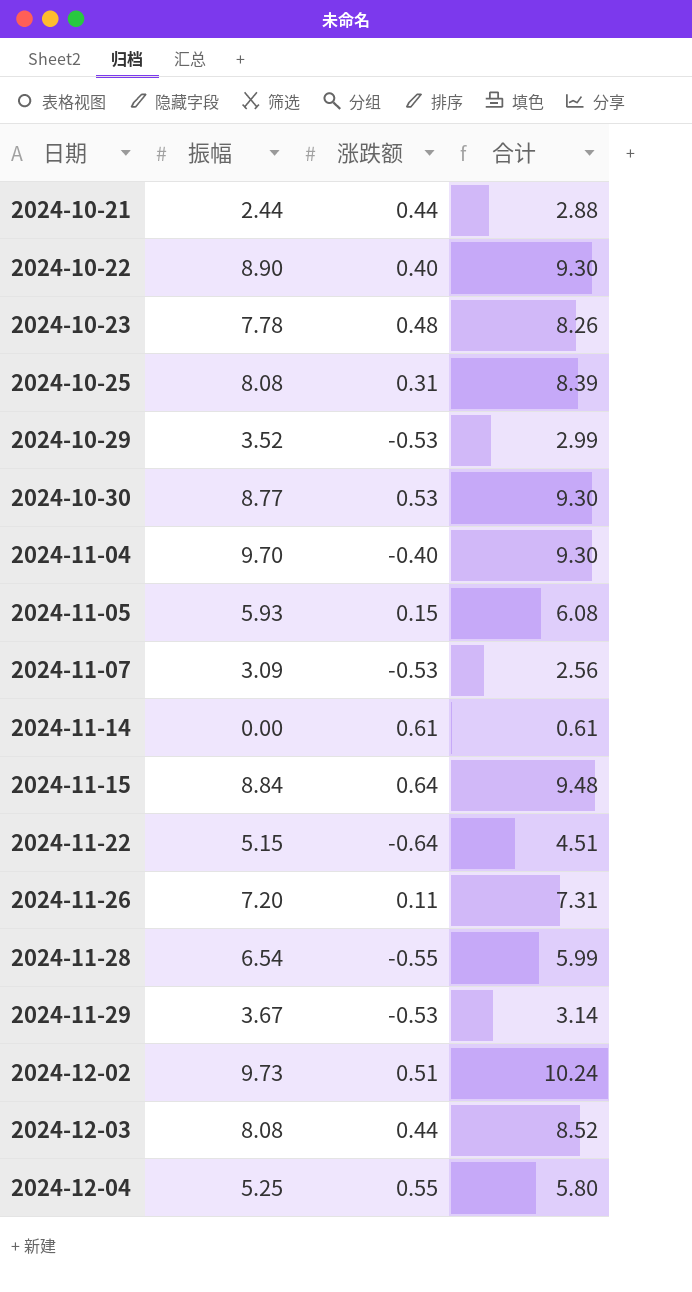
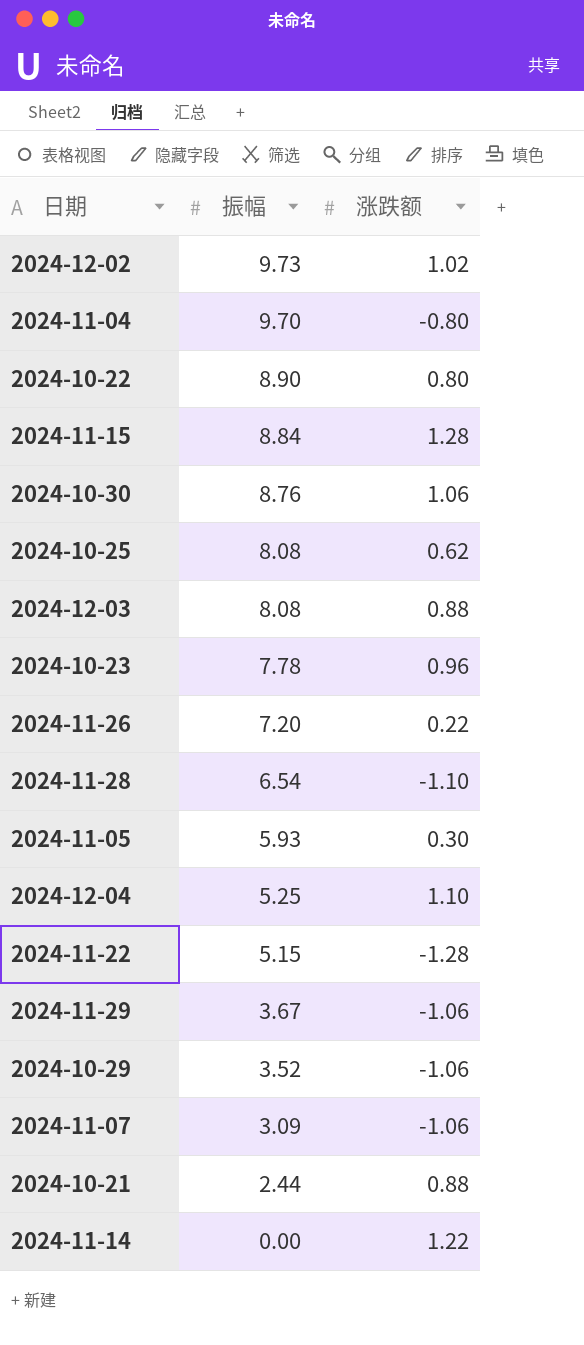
row order: 日期 ascending -> 振幅 descending
column 合计 | formula: [振幅] + [涨跌额] -> none
2024-12-02 | 涨跌额: 0.51 -> 1.02
2024-11-04 | 涨跌额: -0.40 -> -0.80
2024-10-22 | 涨跌额: 0.40 -> 0.80
2024-11-15 | 涨跌额: 0.64 -> 1.28
2024-10-30 | 振幅: 8.77 -> 8.76
2024-10-30 | 涨跌额: 0.53 -> 1.06
2024-10-25 | 涨跌额: 0.31 -> 0.62
2024-12-03 | 涨跌额: 0.44 -> 0.88
2024-10-23 | 涨跌额: 0.48 -> 0.96
2024-11-26 | 涨跌额: 0.11 -> 0.22
2024-11-28 | 涨跌额: -0.55 -> -1.10
2024-11-05 | 涨跌额: 0.15 -> 0.30
2024-12-04 | 涨跌额: 0.55 -> 1.10
2024-11-22 | 涨跌额: -0.64 -> -1.28
2024-11-29 | 涨跌额: -0.53 -> -1.06
2024-10-29 | 涨跌额: -0.53 -> -1.06
2024-11-07 | 涨跌额: -0.53 -> -1.06
2024-10-21 | 涨跌额: 0.44 -> 0.88
2024-11-14 | 涨跌额: 0.61 -> 1.22

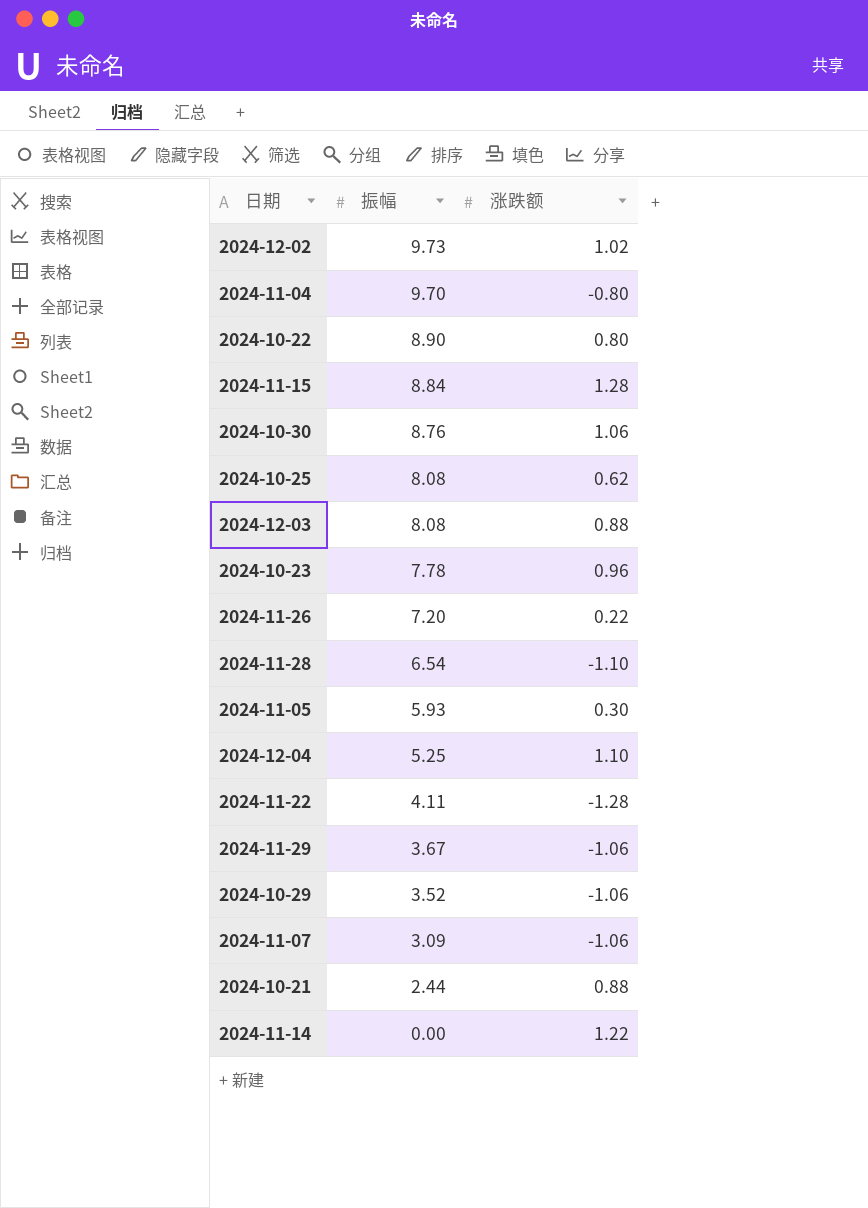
2024-11-22 | 振幅: 5.15 -> 4.11

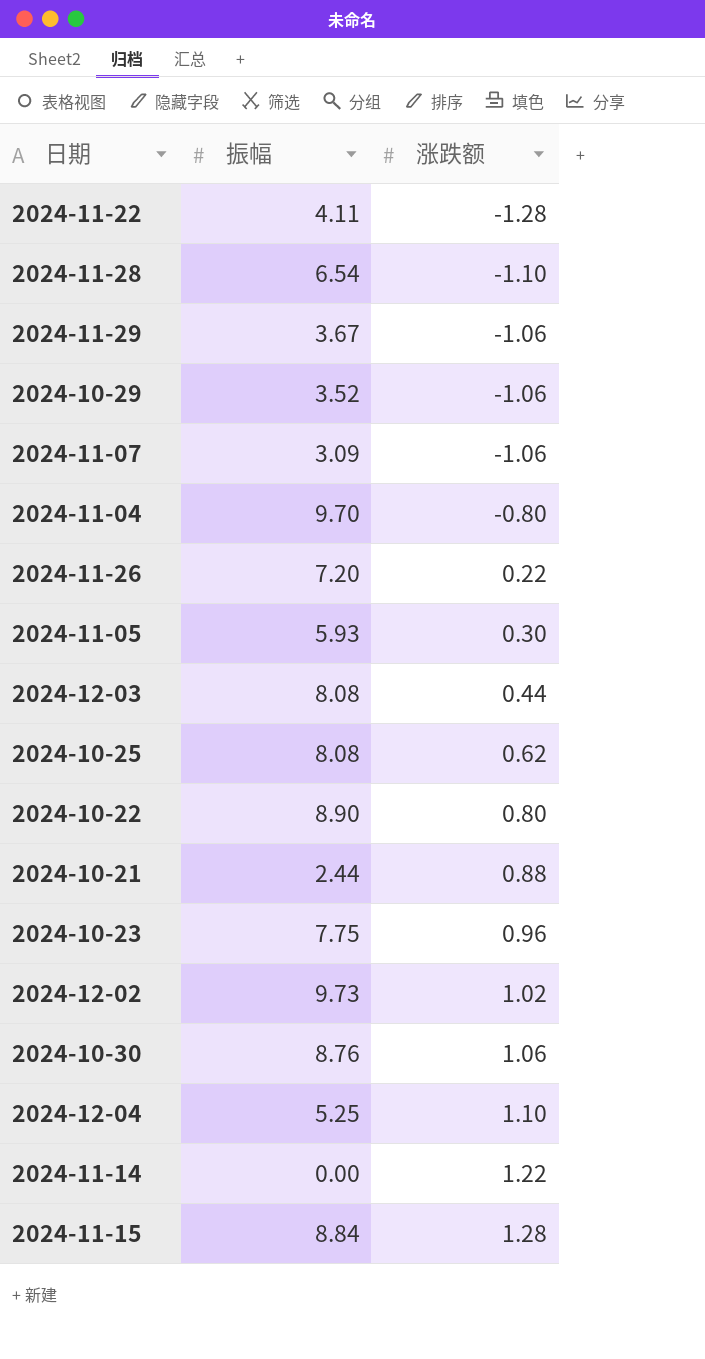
row order: 振幅 descending -> 涨跌额 ascending
2024-12-03 | 涨跌额: 0.88 -> 0.44
2024-10-23 | 振幅: 7.78 -> 7.75

